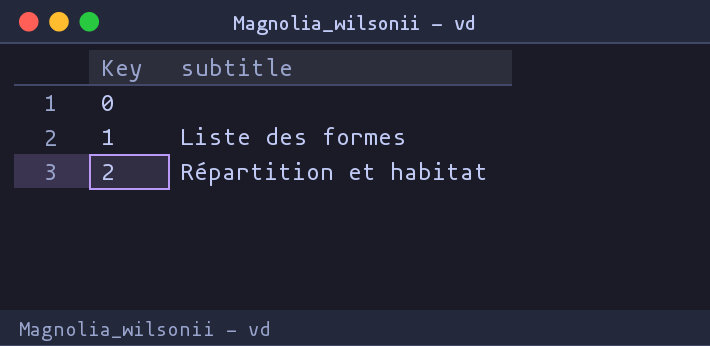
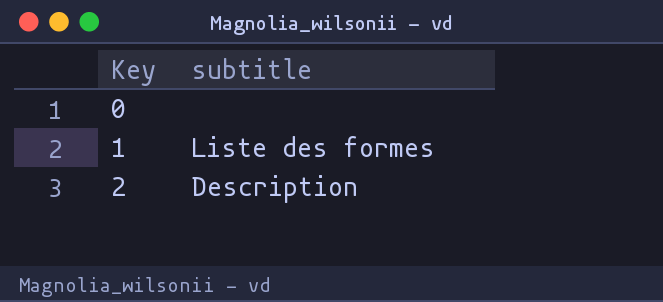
2 | subtitle: Répartition et habitat -> Description

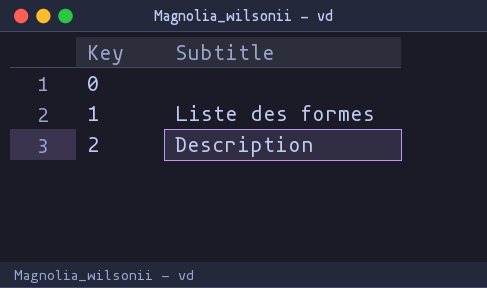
column name: subtitle -> Subtitle

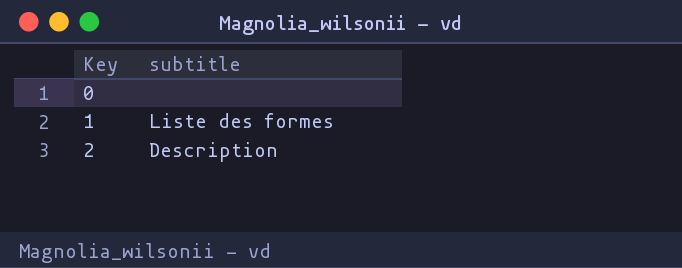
column name: Subtitle -> subtitle

